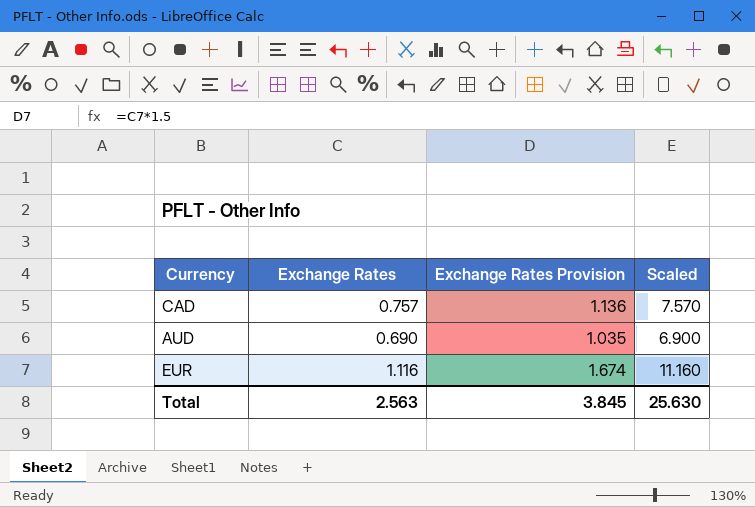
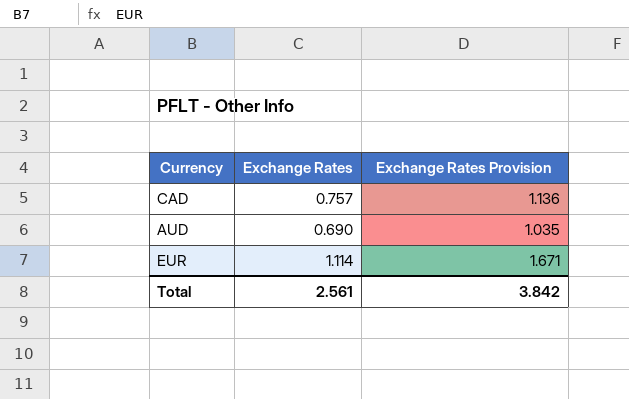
column Scaled | formula: [Exchange Rates] * 10 -> none
EUR | Exchange Rates: 1.116 -> 1.114
EUR | Exchange Rates Provision: 1.674 -> 1.671
Total | Exchange Rates: 2.563 -> 2.561
Total | Exchange Rates Provision: 3.845 -> 3.842

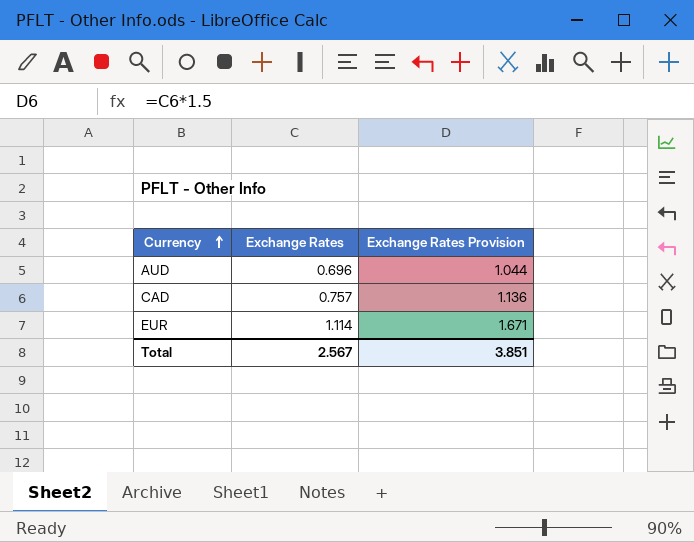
row order: none -> Currency ascending
AUD | Exchange Rates: 0.690 -> 0.696
AUD | Exchange Rates Provision: 1.035 -> 1.044
Total | Exchange Rates: 2.561 -> 2.567
Total | Exchange Rates Provision: 3.842 -> 3.851

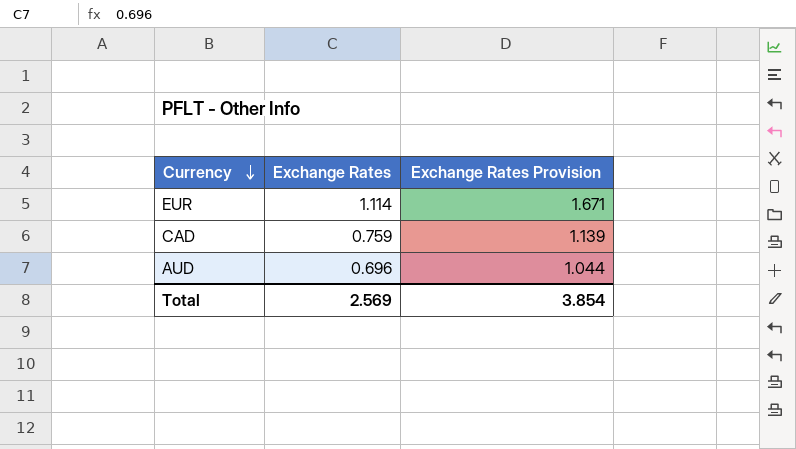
row order: Currency ascending -> Currency descending
CAD | Exchange Rates: 0.757 -> 0.759
CAD | Exchange Rates Provision: 1.136 -> 1.139
Total | Exchange Rates: 2.567 -> 2.569
Total | Exchange Rates Provision: 3.851 -> 3.854

